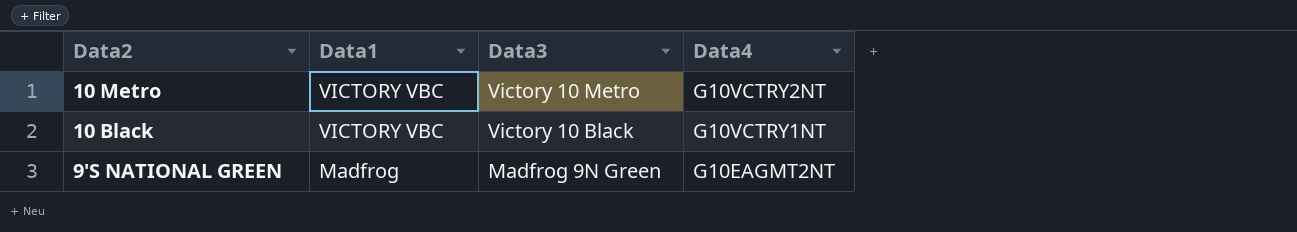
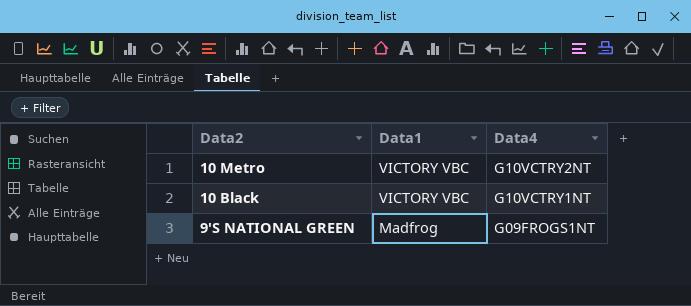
column Data3 | position: 3 -> none
9'S NATIONAL GREEN | Data4: G10EAGMT2NT -> G09FROGS1NT

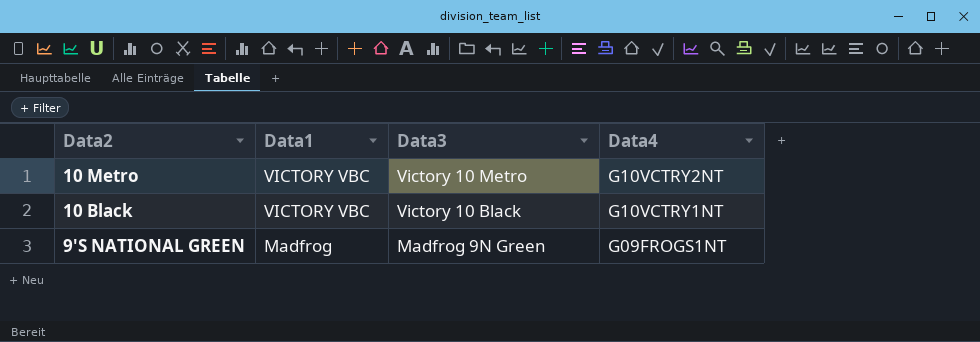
column Data3 | position: none -> 3

